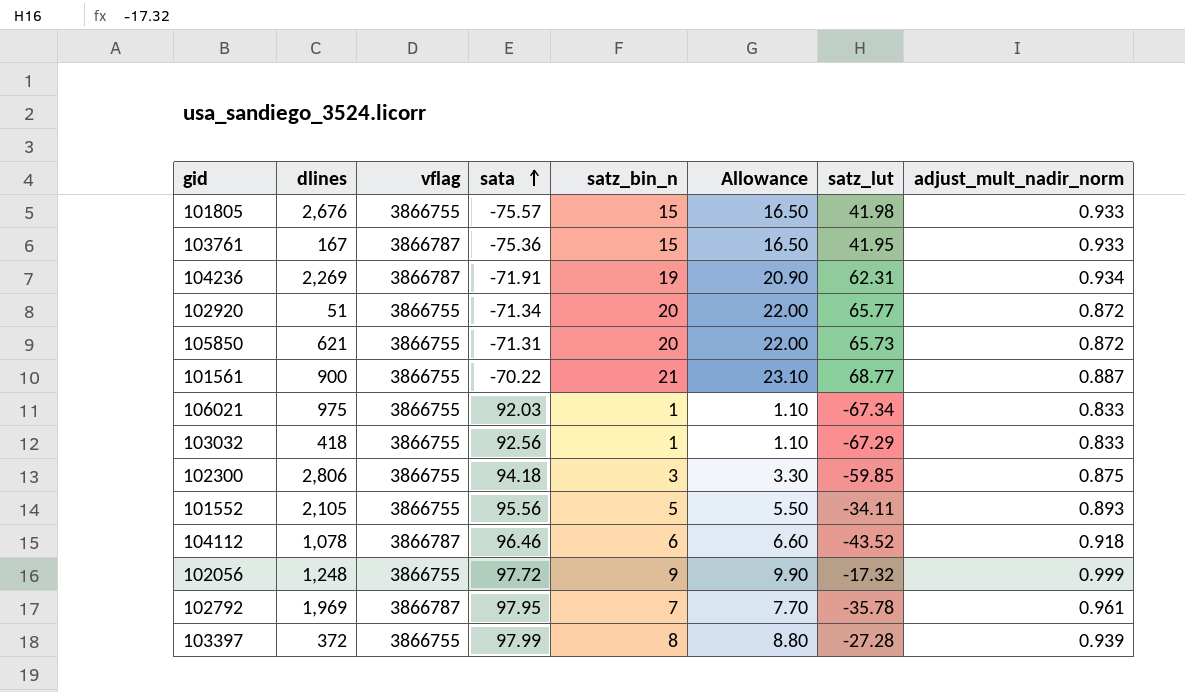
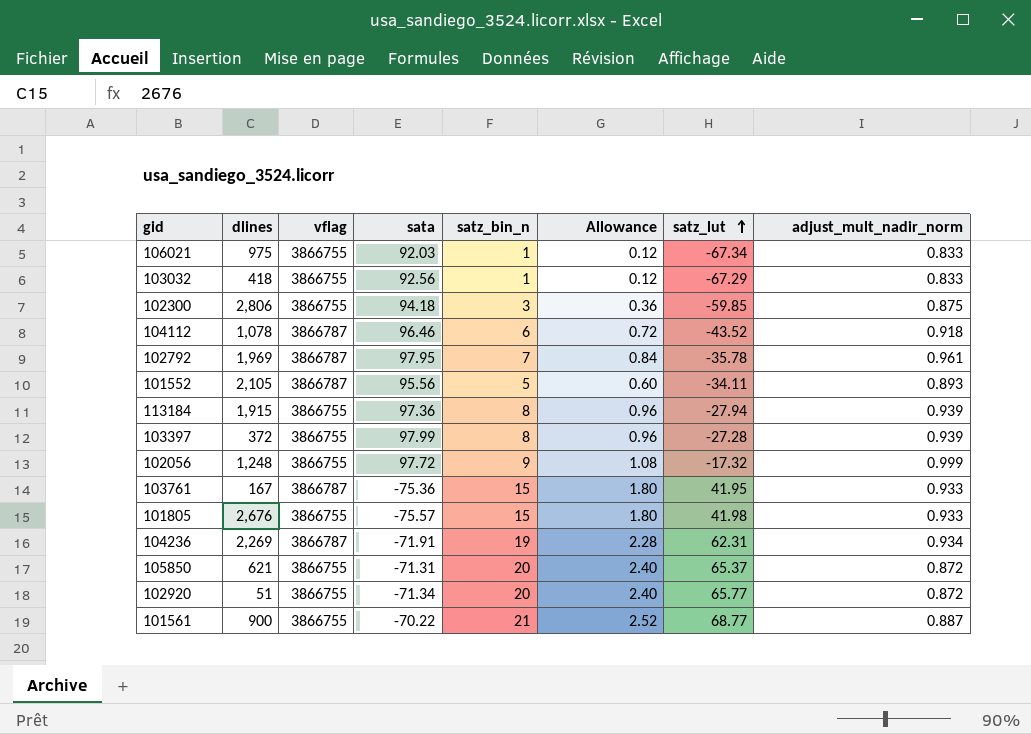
row order: sata ascending -> satz_lut ascending
column Allowance | formula: [satz_bin_n] * 1.1 -> [satz_bin_n] * 0.12
101552 | vflag: 3866755 -> 3866787
row 113184: none -> 1,915 | 3866755 | 97.36 | 8 | 0.96 | -27.94 | 0.939
105850 | satz_lut: 65.73 -> 65.37

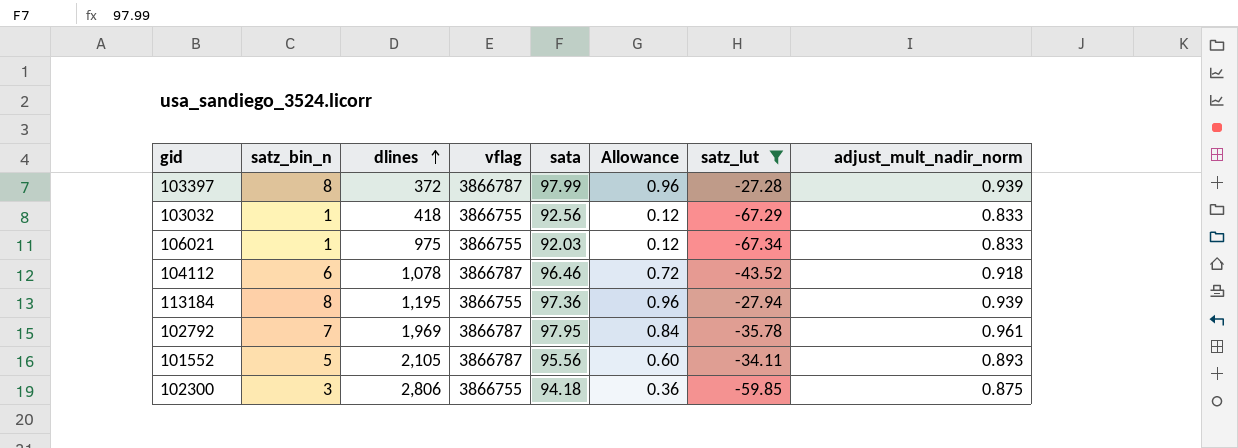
filter: none -> satz_lut <= -27.28
row order: satz_lut ascending -> dlines ascending
column satz_bin_n | position: 5 -> 2
103397 | vflag: 3866755 -> 3866787
113184 | dlines: 1,915 -> 1,195

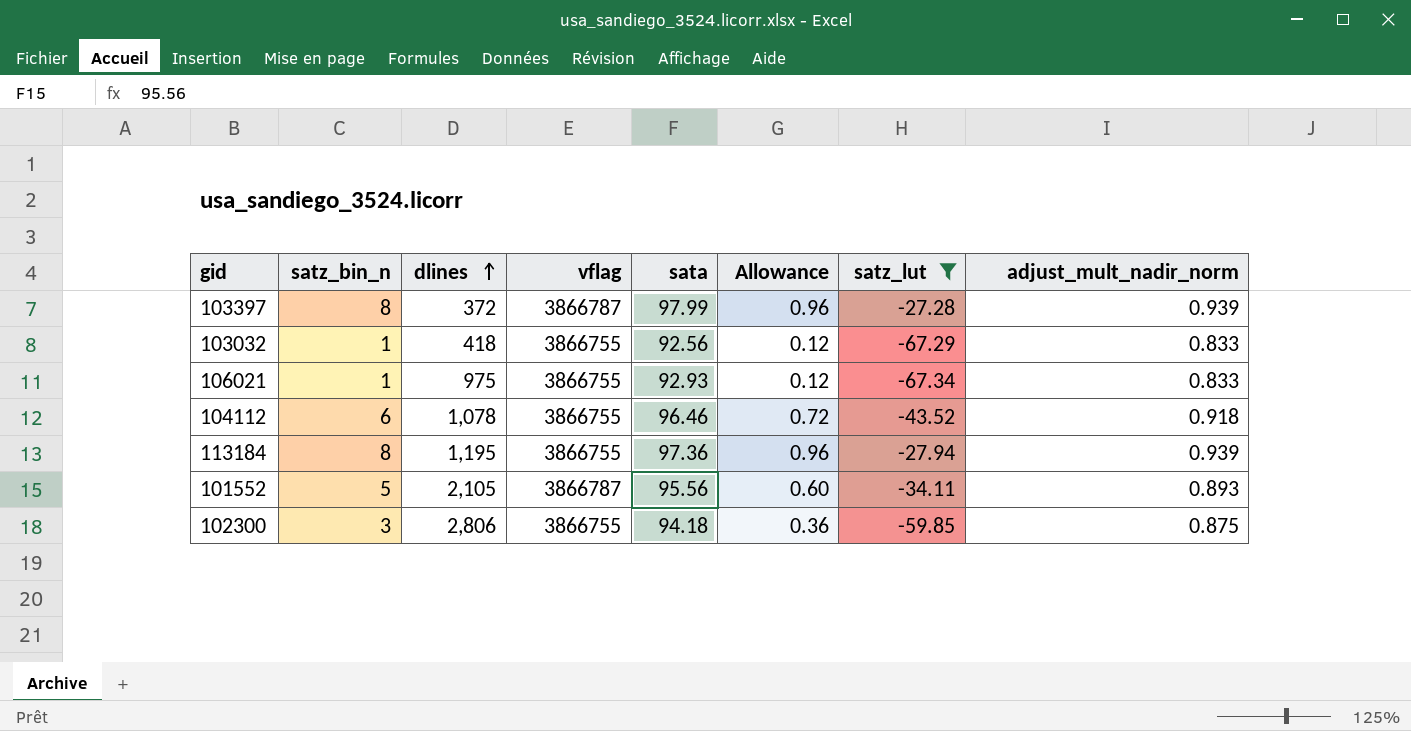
row 102792: 7 | 1,969 | 3866787 | 97.95 | 0.84 | -35.78 | 0.961 -> none
106021 | sata: 92.03 -> 92.93
104112 | vflag: 3866787 -> 3866755

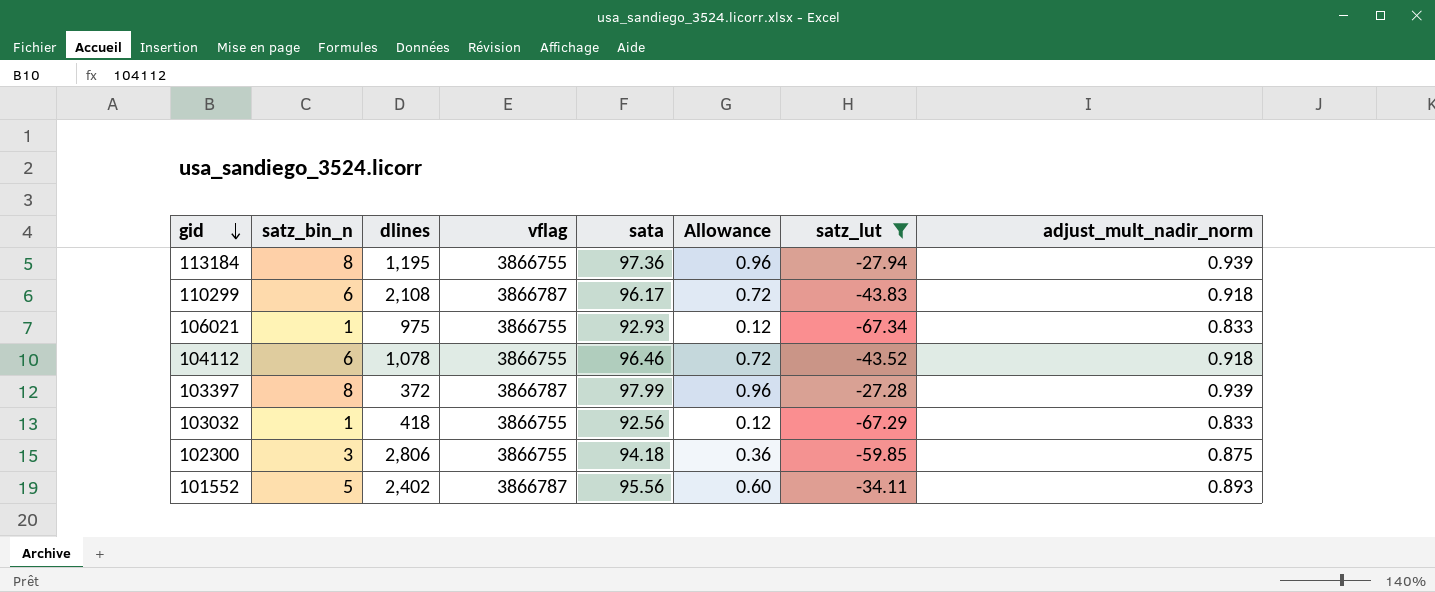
row order: dlines ascending -> gid descending
row 110299: none -> 6 | 2,108 | 3866787 | 96.17 | 0.72 | -43.83 | 0.918
101552 | dlines: 2,105 -> 2,402

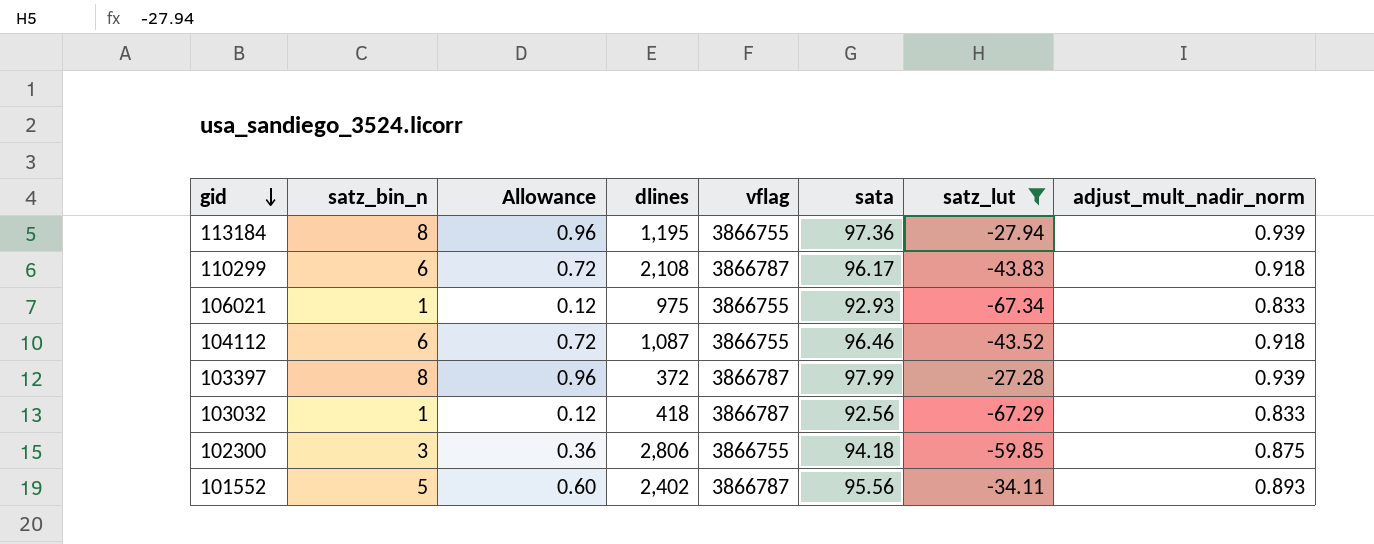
column Allowance | position: 6 -> 3
104112 | dlines: 1,078 -> 1,087
103032 | vflag: 3866755 -> 3866787

